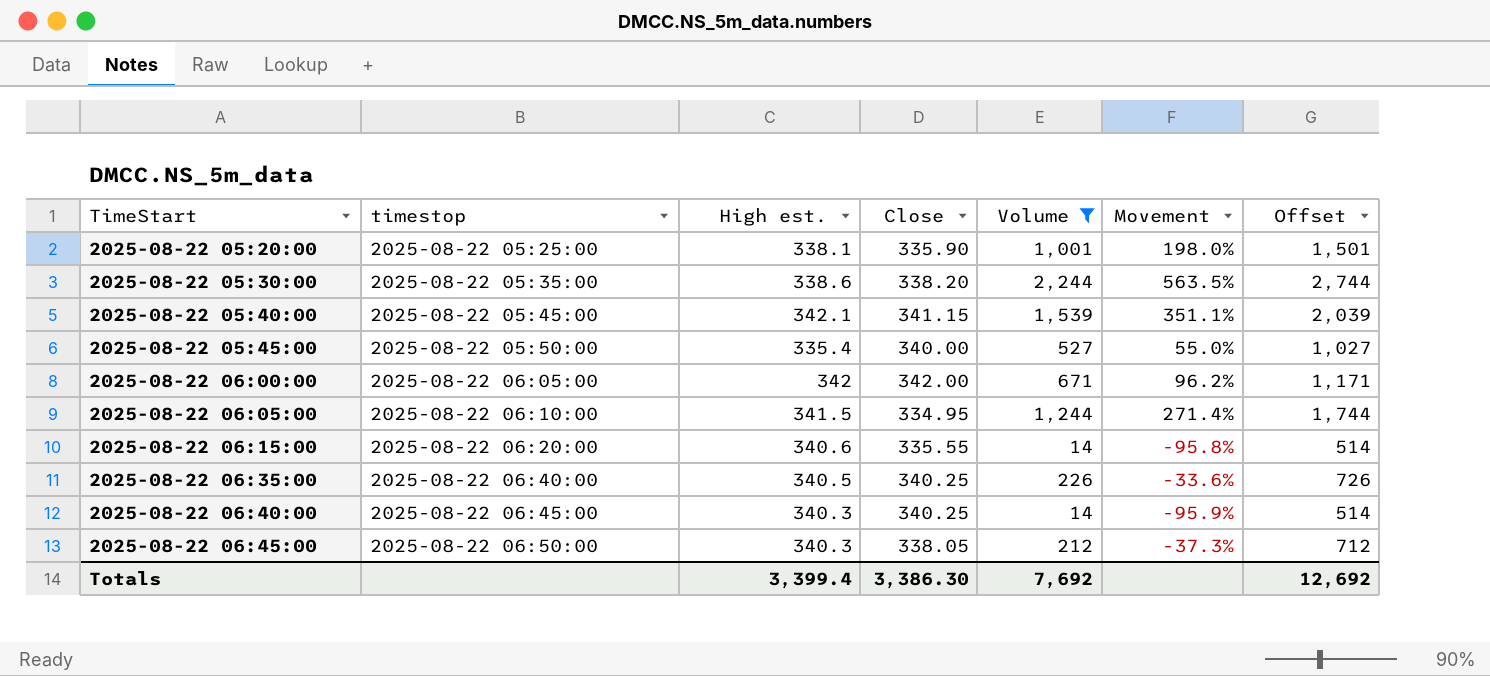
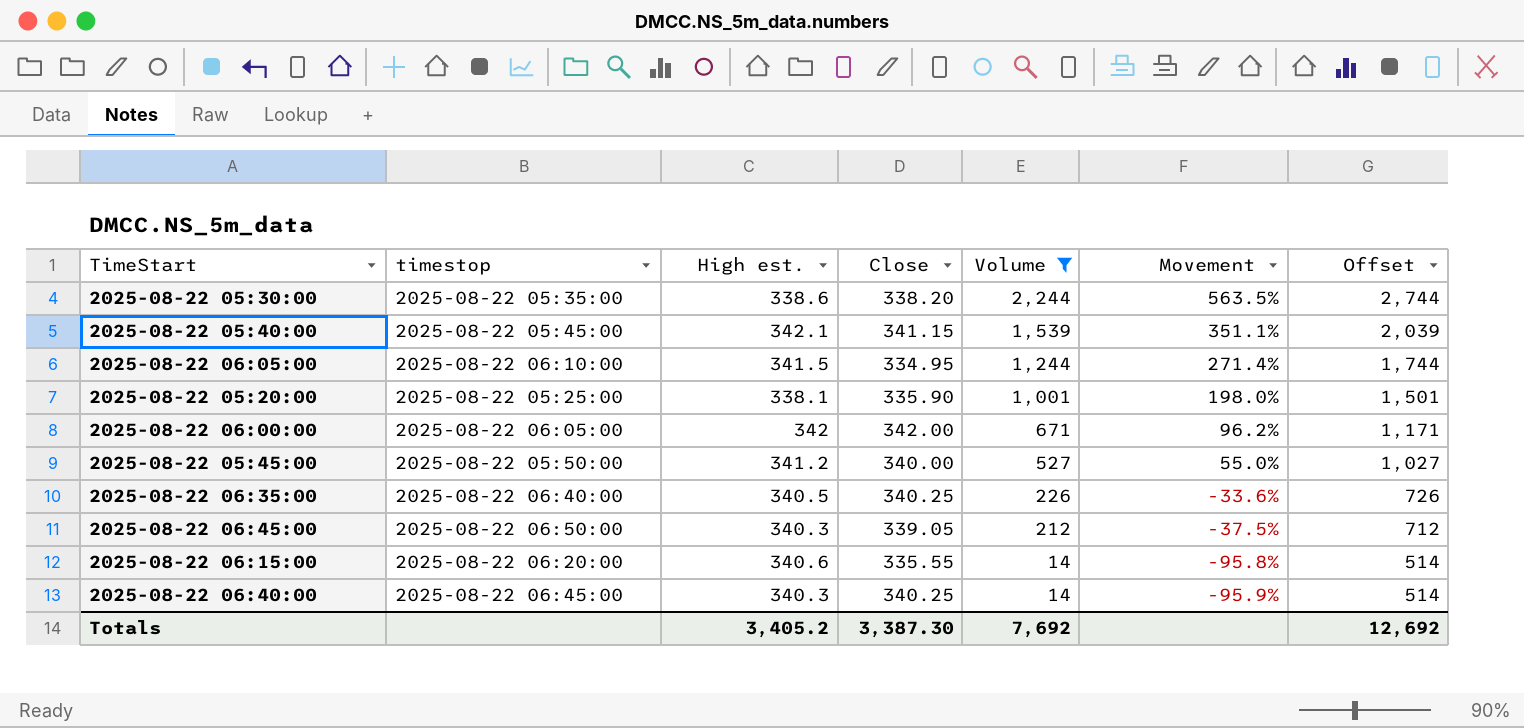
row order: TimeStart ascending -> Volume descending
2025-08-22 05:45:00 | High est.: 335.4 -> 341.2
2025-08-22 06:45:00 | Close: 338.05 -> 339.05
2025-08-22 06:45:00 | Movement: -37.3% -> -37.5%
Totals | High est.: 3,399.4 -> 3,405.2
Totals | Close: 3,386.30 -> 3,387.30

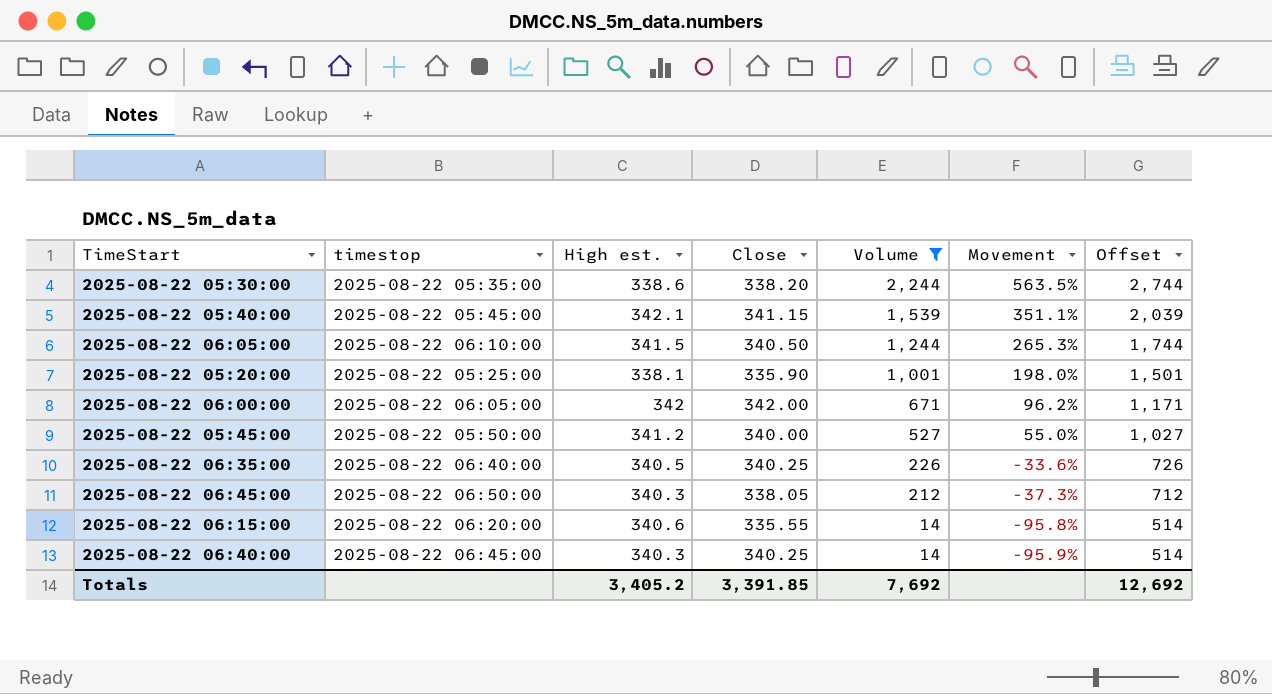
2025-08-22 06:05:00 | Close: 334.95 -> 340.50
2025-08-22 06:05:00 | Movement: 271.4% -> 265.3%
2025-08-22 06:45:00 | Close: 339.05 -> 338.05
2025-08-22 06:45:00 | Movement: -37.5% -> -37.3%
Totals | Close: 3,387.30 -> 3,391.85

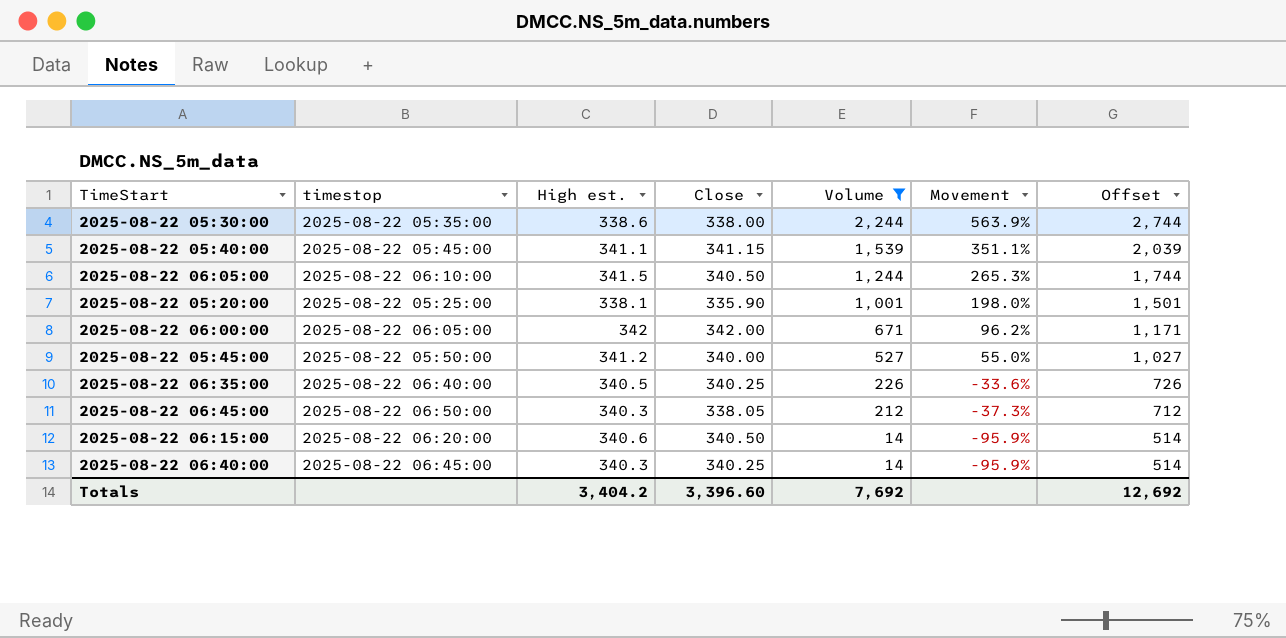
2025-08-22 05:30:00 | Close: 338.20 -> 338.00
2025-08-22 05:30:00 | Movement: 563.5% -> 563.9%
2025-08-22 05:40:00 | High est.: 342.1 -> 341.1
2025-08-22 06:15:00 | Close: 335.55 -> 340.50
2025-08-22 06:15:00 | Movement: -95.8% -> -95.9%
Totals | High est.: 3,405.2 -> 3,404.2
Totals | Close: 3,391.85 -> 3,396.60

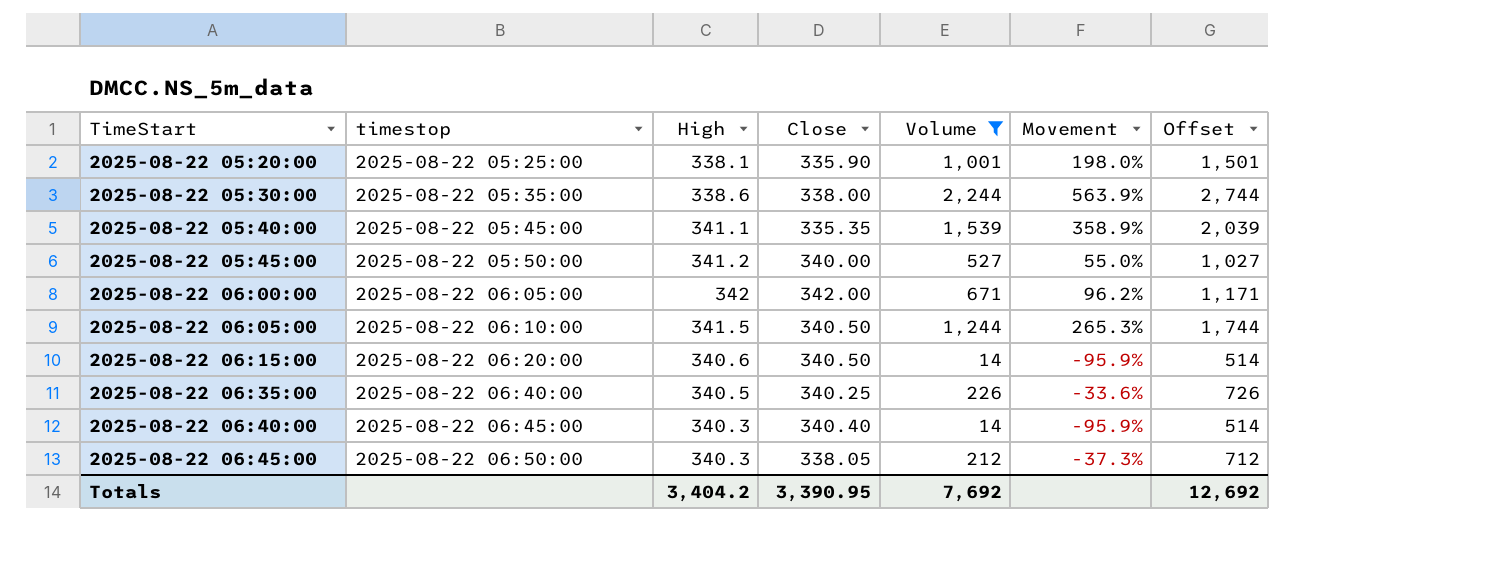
row order: Volume descending -> TimeStart ascending
column name: High est. -> High
2025-08-22 05:40:00 | Close: 341.15 -> 335.35
2025-08-22 05:40:00 | Movement: 351.1% -> 358.9%
2025-08-22 06:40:00 | Close: 340.25 -> 340.40
Totals | Close: 3,396.60 -> 3,390.95

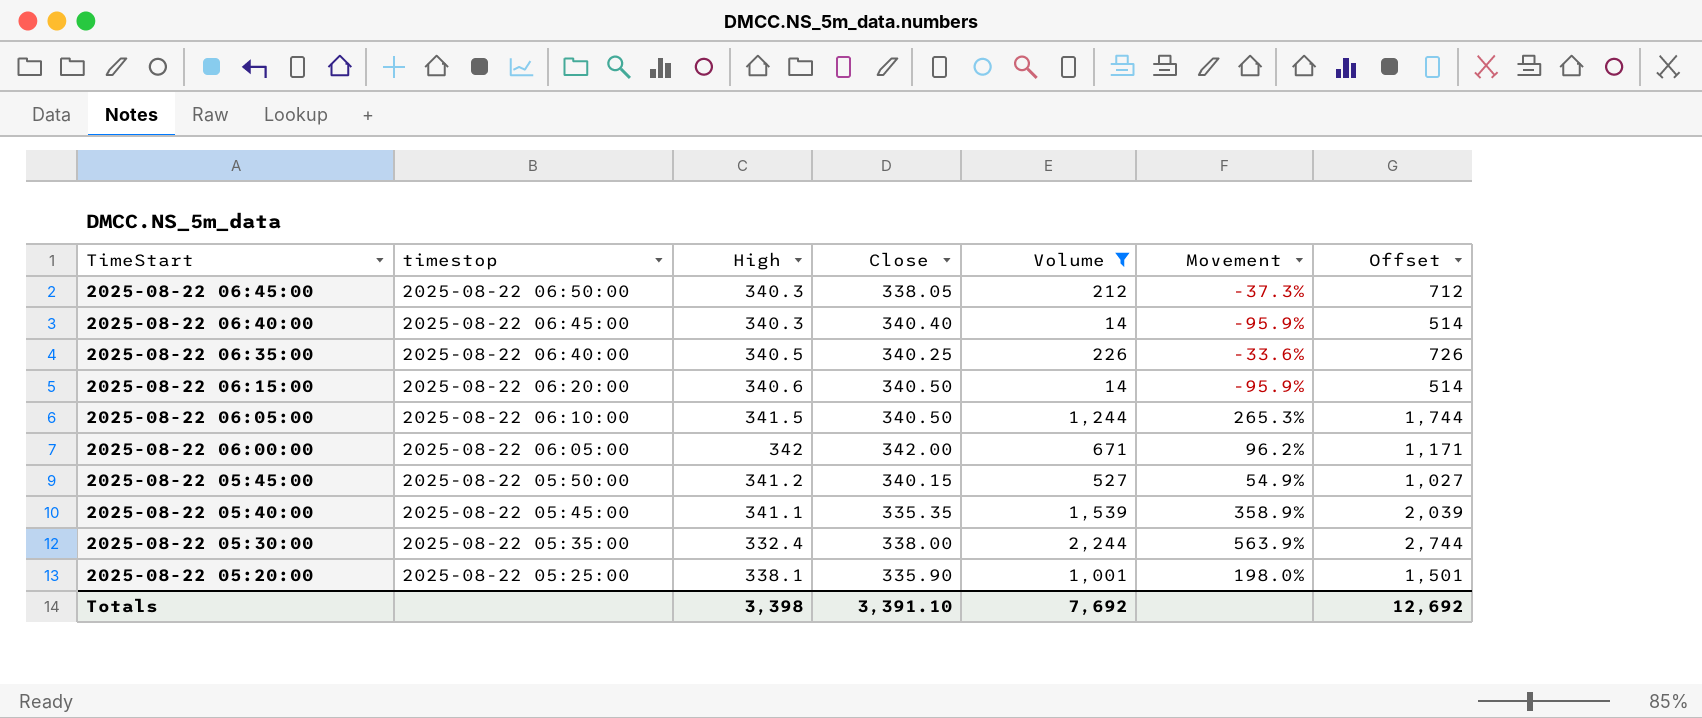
row order: TimeStart ascending -> TimeStart descending
2025-08-22 05:45:00 | Close: 340.00 -> 340.15
2025-08-22 05:45:00 | Movement: 55.0% -> 54.9%
2025-08-22 05:30:00 | High: 338.6 -> 332.4
Totals | High: 3,404.2 -> 3,398
Totals | Close: 3,390.95 -> 3,391.10

